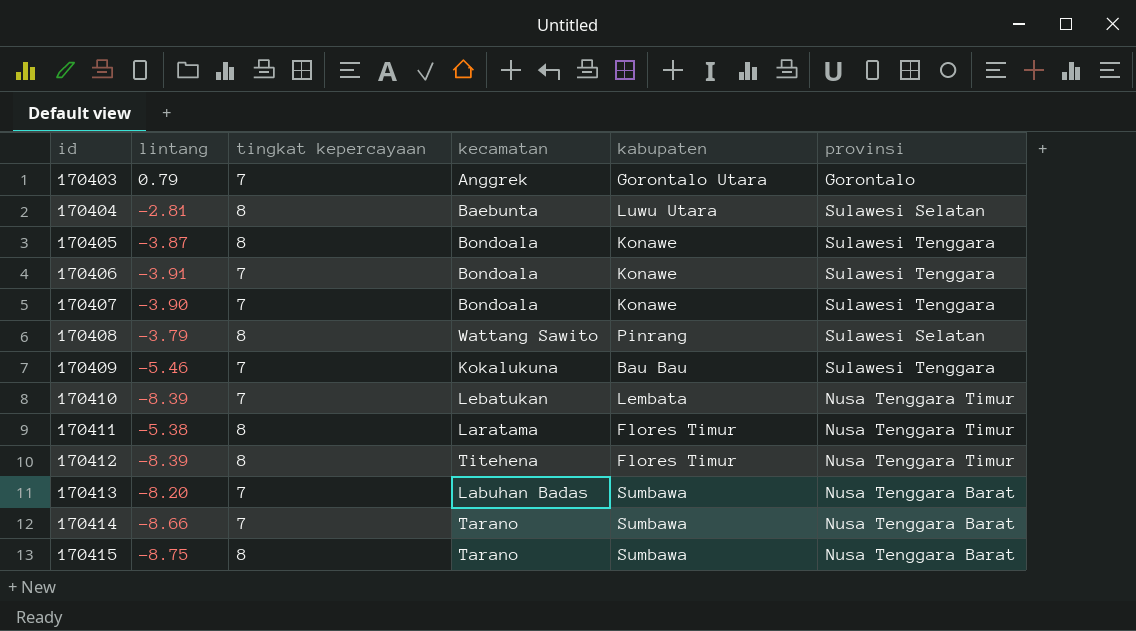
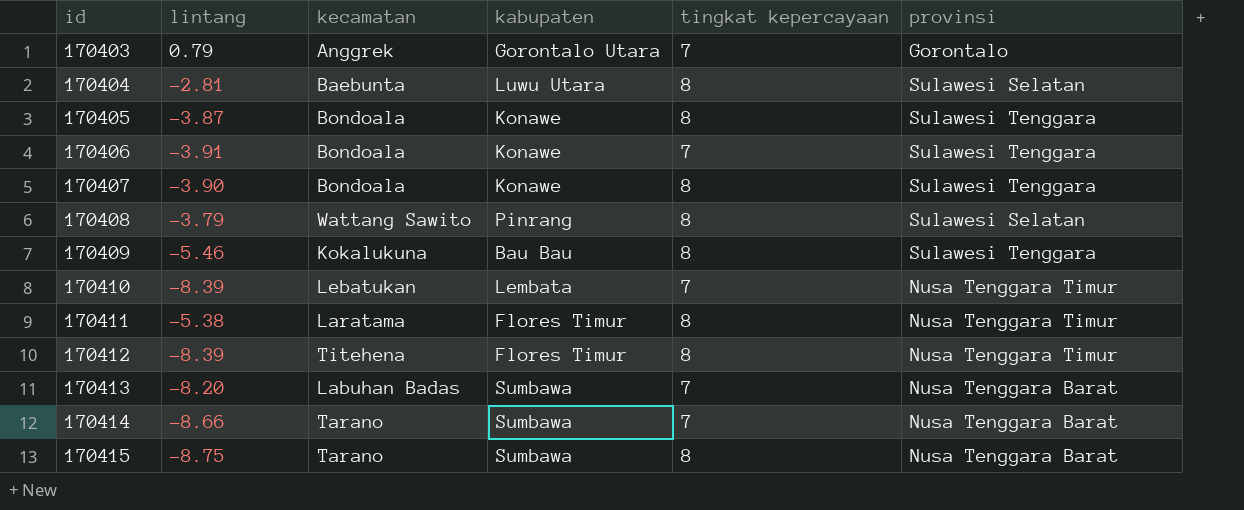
column tingkat kepercayaan | position: 3 -> 5
170407 | tingkat kepercayaan: 7 -> 8
170409 | tingkat kepercayaan: 7 -> 8

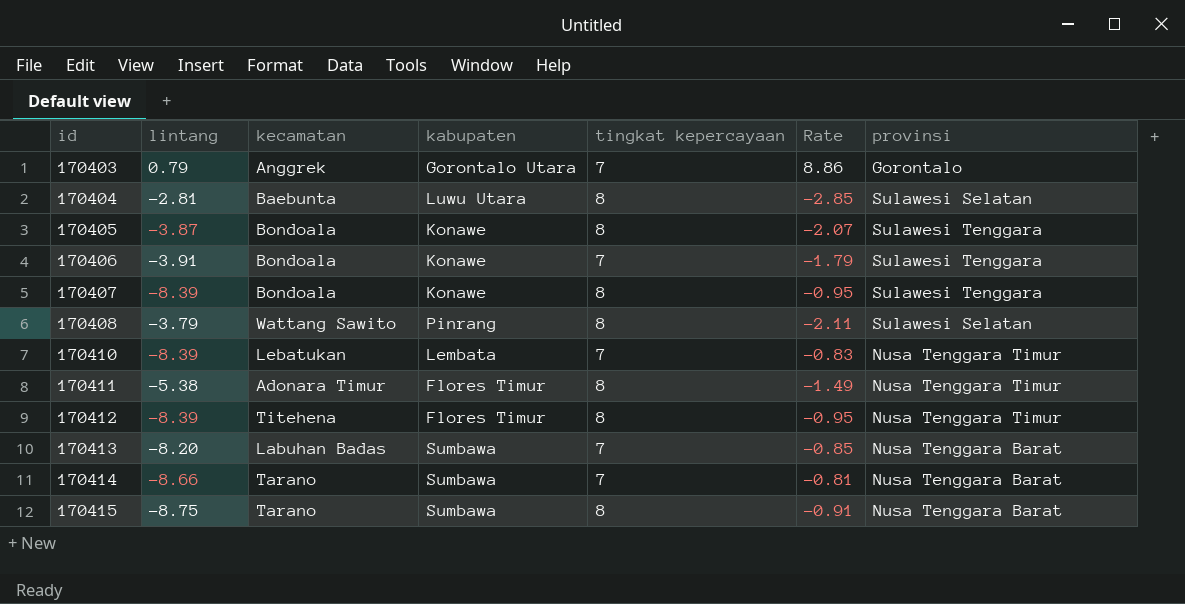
column Rate | formula: none -> [tingkat kepercayaan] / [lintang]
row 170409: -5.46 | Kokalukuna | Bau Bau | 8 | Sulawesi Tenggara -> none
170407 | lintang: -3.90 -> -8.39
170411 | kecamatan: Laratama -> Adonara Timur

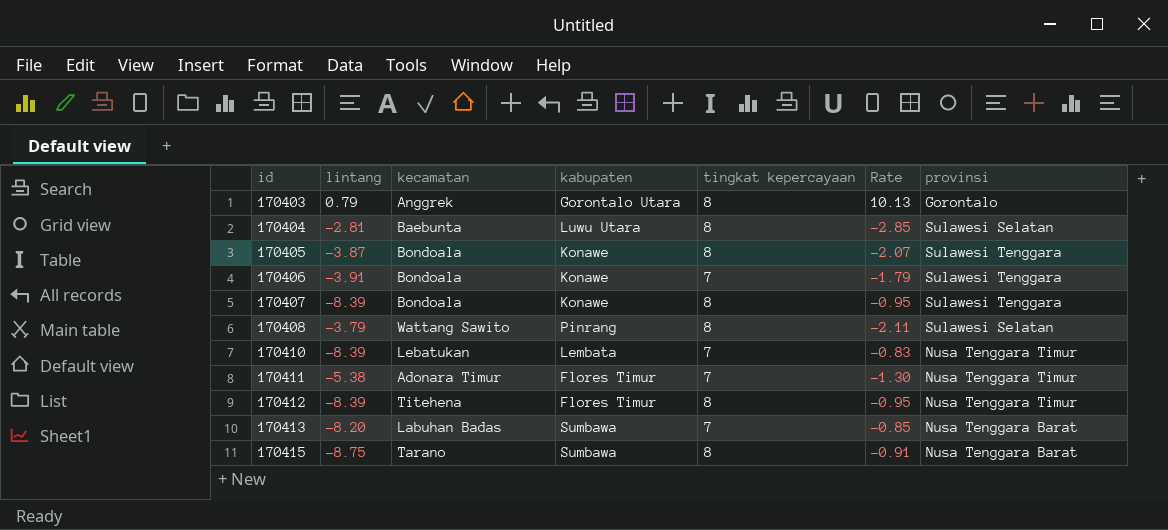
row 170414: -8.66 | Tarano | Sumbawa | 7 | -0.81 | Nusa Tenggara Barat -> none
170403 | tingkat kepercayaan: 7 -> 8
170403 | Rate: 8.86 -> 10.13
170411 | tingkat kepercayaan: 8 -> 7
170411 | Rate: -1.49 -> -1.30

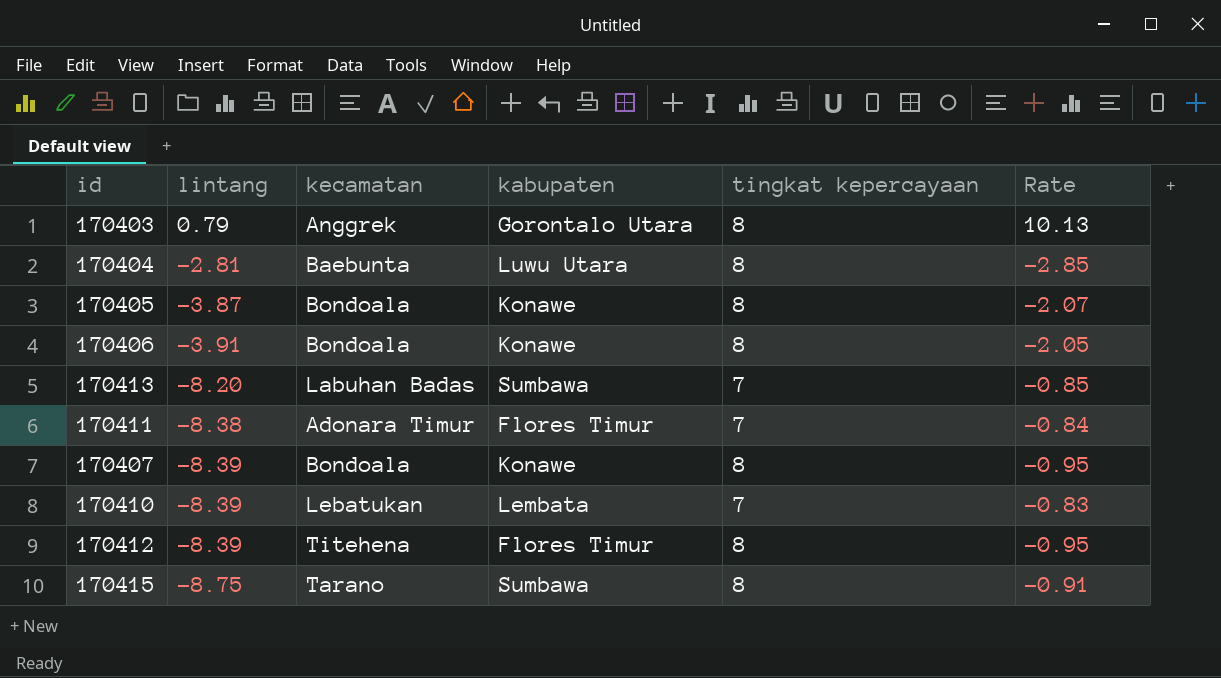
row order: id ascending -> lintang descending
column provinsi | position: 7 -> none
row 170408: -3.79 | Wattang Sawito | Pinrang | 8 | -2.11 | Sulawesi Selatan -> none
170406 | tingkat kepercayaan: 7 -> 8
170406 | Rate: -1.79 -> -2.05
170411 | lintang: -5.38 -> -8.38
170411 | Rate: -1.30 -> -0.84

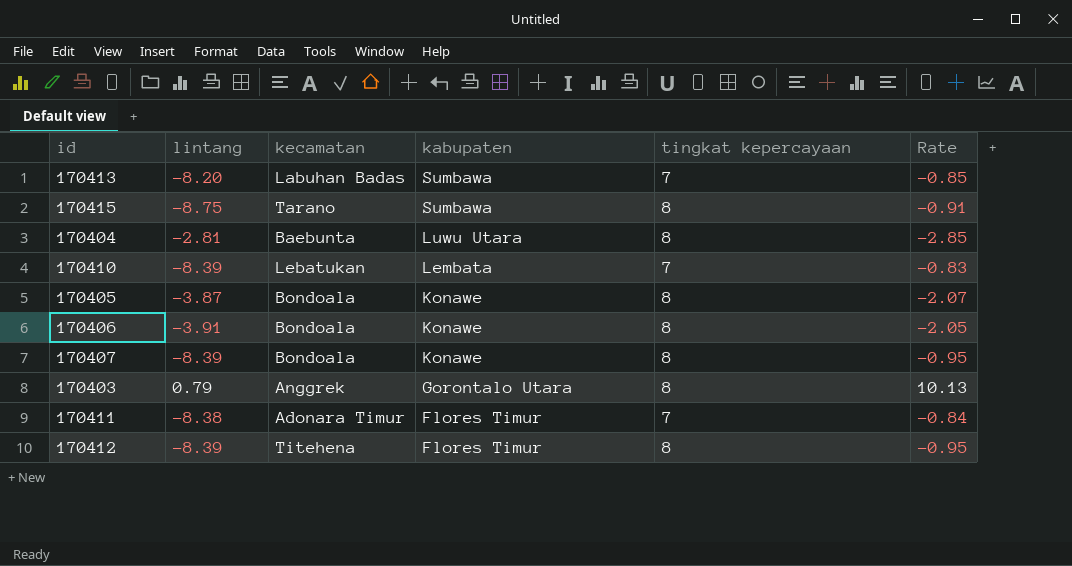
row order: lintang descending -> kabupaten descending

